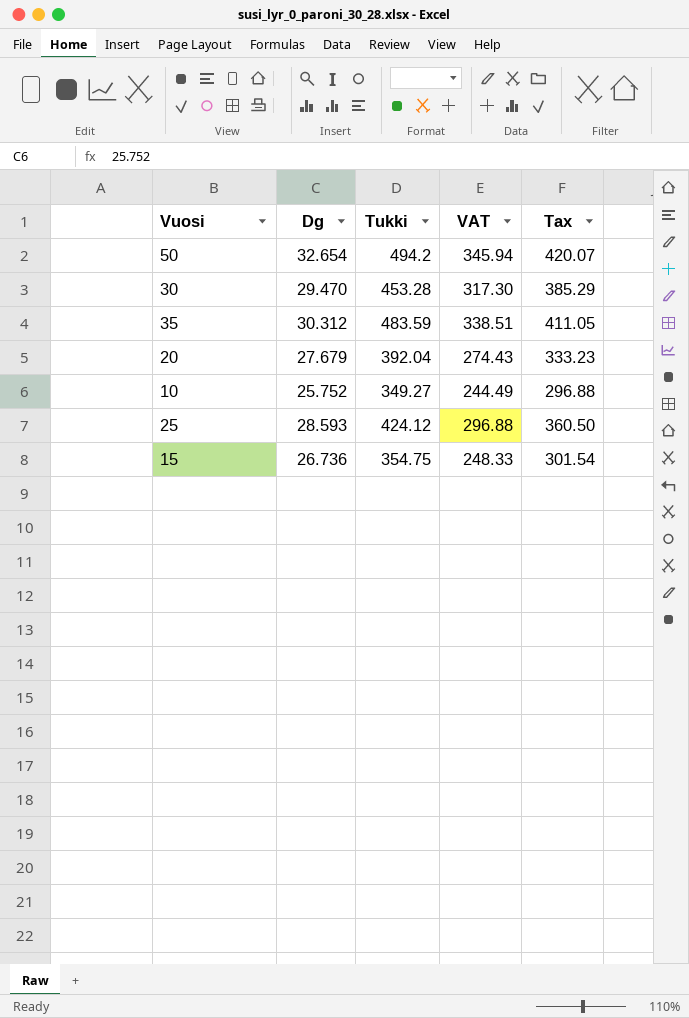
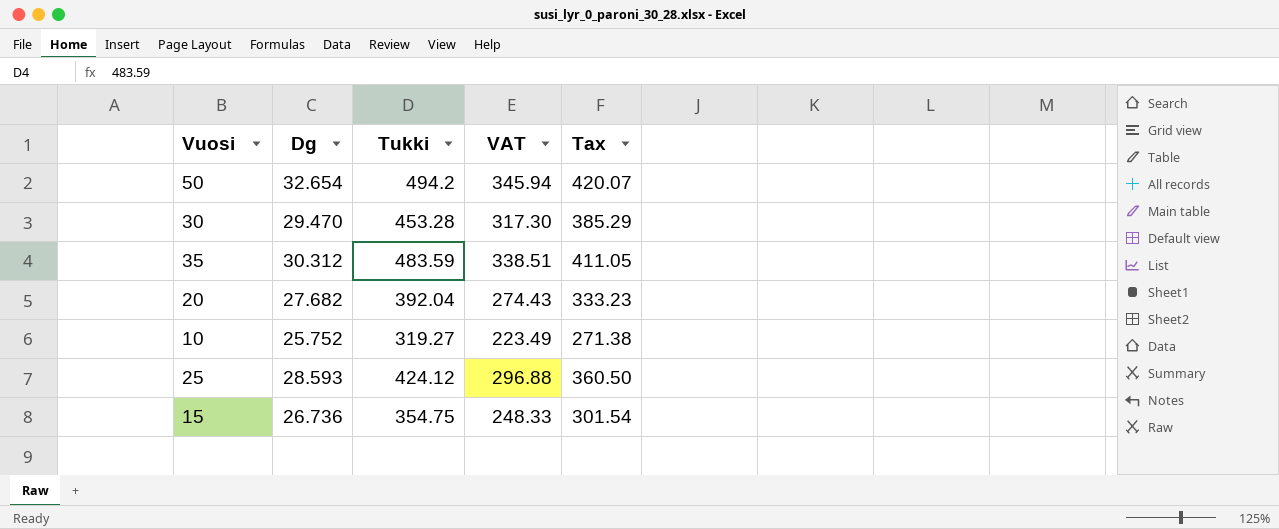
20 | Dg: 27.679 -> 27.682
10 | Tukki: 349.27 -> 319.27
10 | VAT: 244.49 -> 223.49
10 | Tax: 296.88 -> 271.38

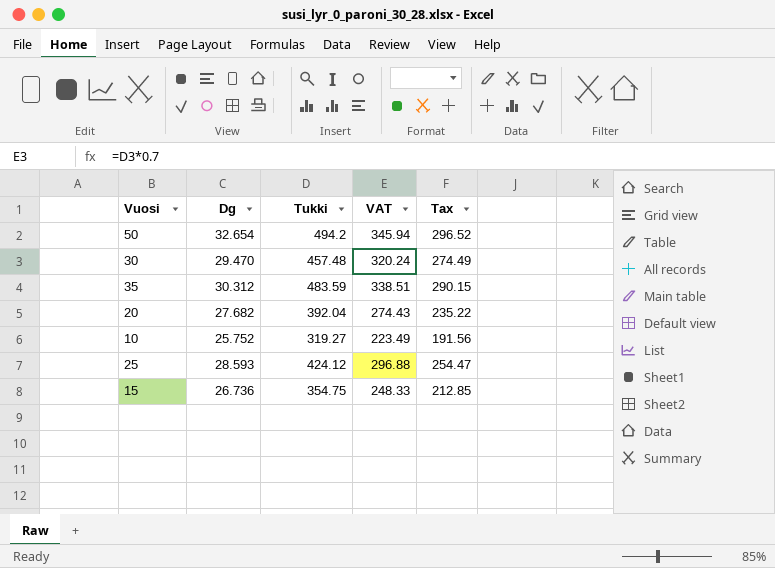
column Tax | formula: [Tukki] * 0.85 -> [Tukki] * 0.6
30 | Tukki: 453.28 -> 457.48
30 | VAT: 317.30 -> 320.24

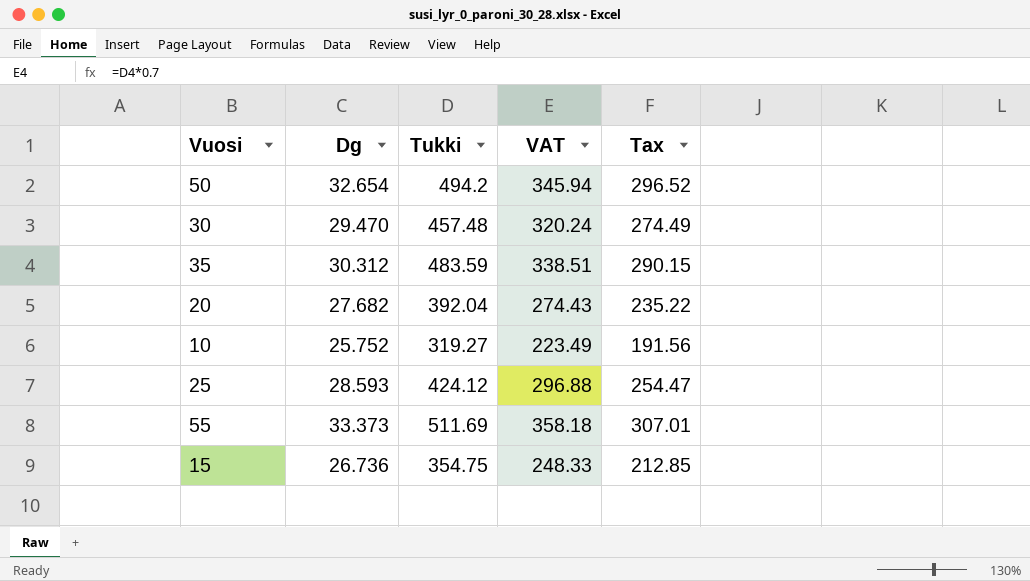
row 55: none -> 33.373 | 511.69 | 358.18 | 307.01

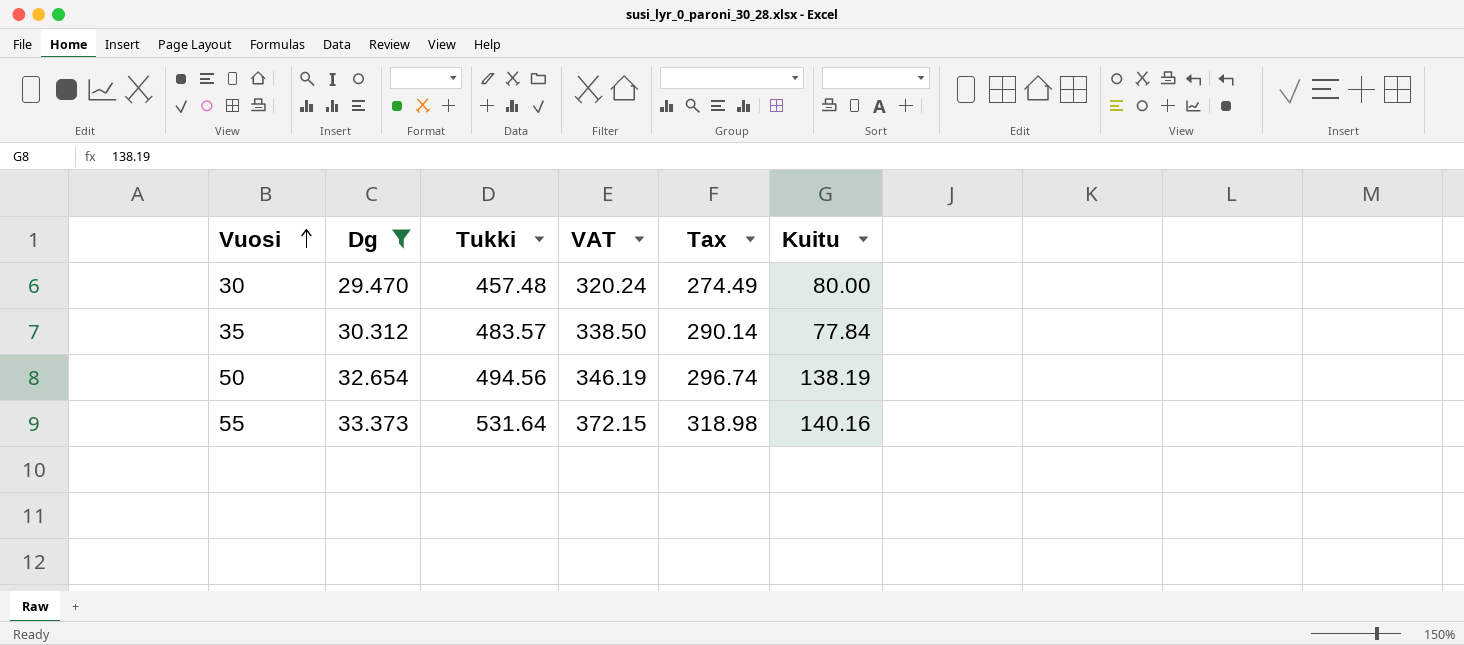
filter: none -> Dg >= 29.470
row order: none -> Vuosi ascending
column Kuitu | position: none -> 6
35 | Tukki: 483.59 -> 483.57
35 | VAT: 338.51 -> 338.50
35 | Tax: 290.15 -> 290.14
50 | Tukki: 494.2 -> 494.56
50 | VAT: 345.94 -> 346.19
50 | Tax: 296.52 -> 296.74
55 | Tukki: 511.69 -> 531.64
55 | VAT: 358.18 -> 372.15
55 | Tax: 307.01 -> 318.98

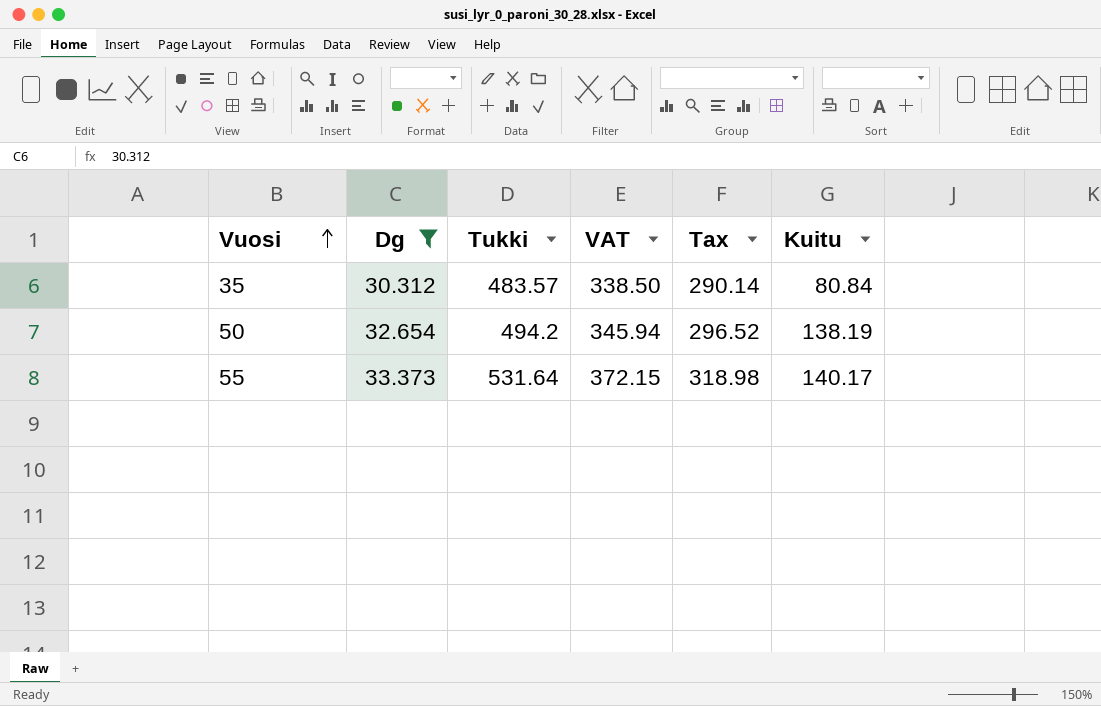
row 30: 29.470 | 457.48 | 320.24 | 274.49 | 80.00 -> none
35 | Kuitu: 77.84 -> 80.84
50 | Tukki: 494.56 -> 494.2
50 | VAT: 346.19 -> 345.94
50 | Tax: 296.74 -> 296.52
55 | Kuitu: 140.16 -> 140.17

